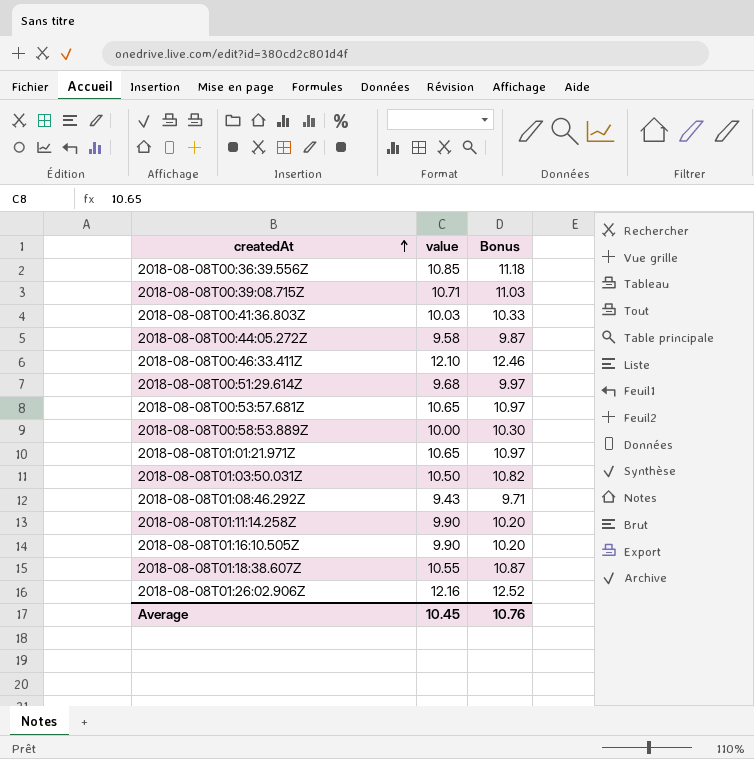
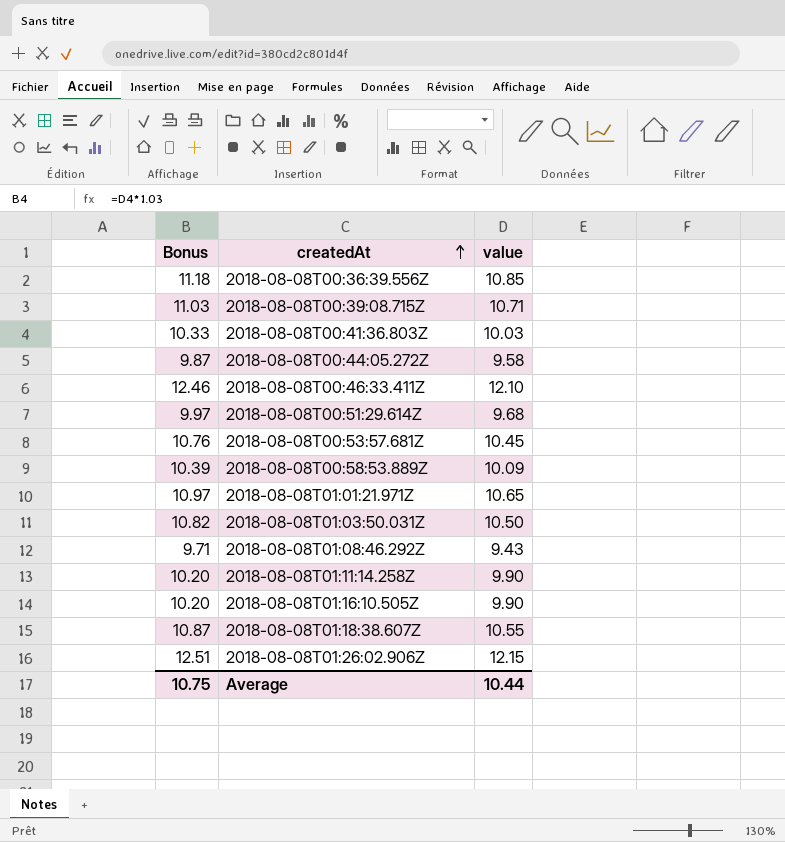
column Bonus | position: 3 -> 1
2018-08-08T00:53:57.681Z | Bonus: 10.97 -> 10.76
2018-08-08T00:53:57.681Z | value: 10.65 -> 10.45
2018-08-08T00:58:53.889Z | Bonus: 10.30 -> 10.39
2018-08-08T00:58:53.889Z | value: 10.00 -> 10.09
2018-08-08T01:26:02.906Z | Bonus: 12.52 -> 12.51
2018-08-08T01:26:02.906Z | value: 12.16 -> 12.15
Average | Bonus: 10.76 -> 10.75
Average | value: 10.45 -> 10.44

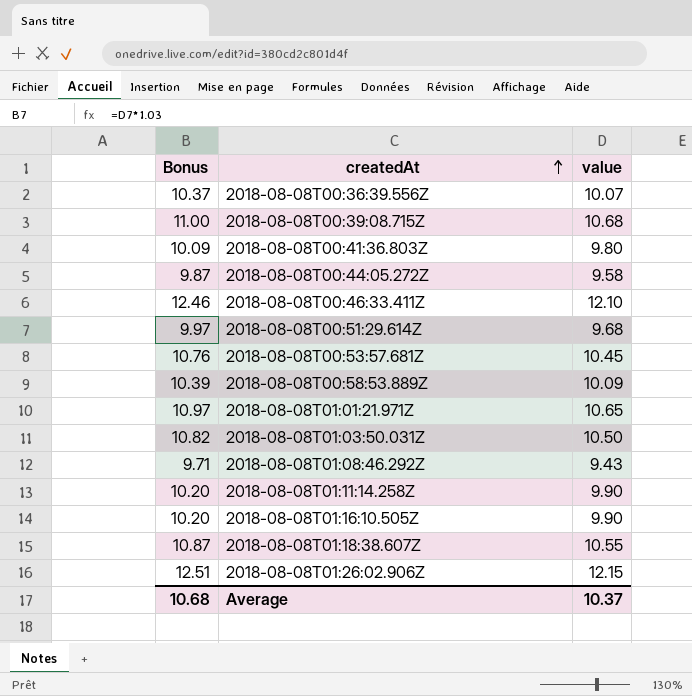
2018-08-08T00:36:39.556Z | Bonus: 11.18 -> 10.37
2018-08-08T00:36:39.556Z | value: 10.85 -> 10.07
2018-08-08T00:39:08.715Z | Bonus: 11.03 -> 11.00
2018-08-08T00:39:08.715Z | value: 10.71 -> 10.68
2018-08-08T00:41:36.803Z | Bonus: 10.33 -> 10.09
2018-08-08T00:41:36.803Z | value: 10.03 -> 9.80
Average | Bonus: 10.75 -> 10.68
Average | value: 10.44 -> 10.37

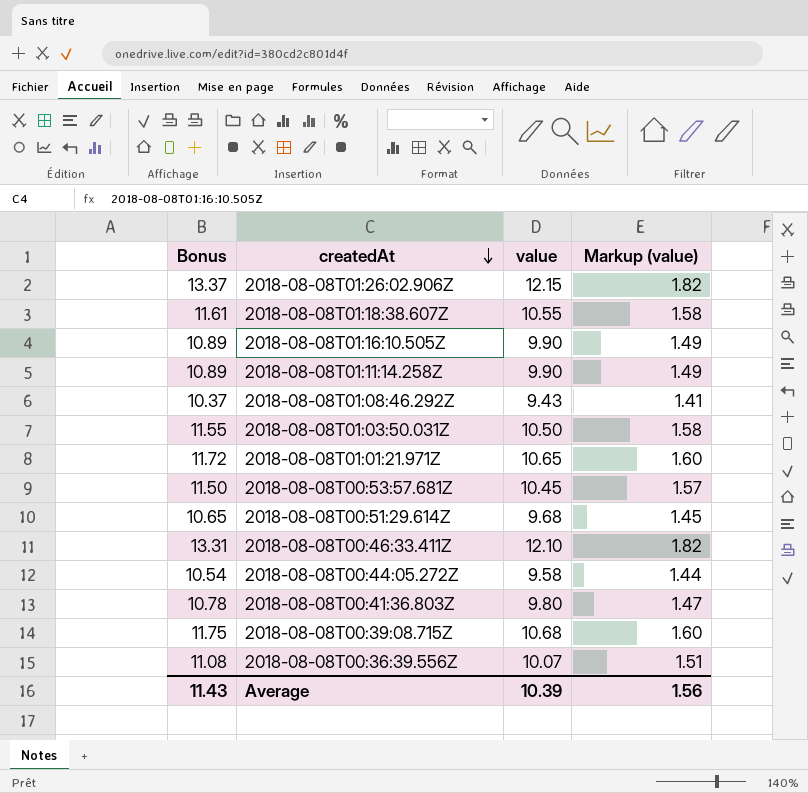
row order: createdAt ascending -> createdAt descending
column Bonus | formula: [value] * 1.03 -> [value] * 1.1
column Markup (value) | formula: none -> [value] * 0.15
row 2018-08-08T00:58:53.889Z: 10.39 | 10.09 -> none
Average | Bonus: 10.68 -> 11.43
Average | value: 10.37 -> 10.39

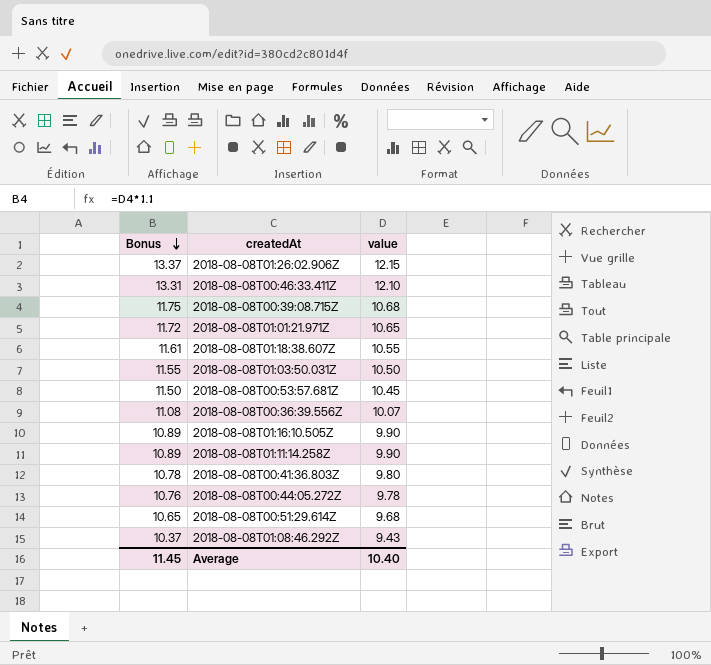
row order: createdAt descending -> Bonus descending
column Markup (value) | formula: [value] * 0.15 -> none
2018-08-08T00:44:05.272Z | Bonus: 10.54 -> 10.76
2018-08-08T00:44:05.272Z | value: 9.58 -> 9.78
Average | Bonus: 11.43 -> 11.45
Average | value: 10.39 -> 10.40

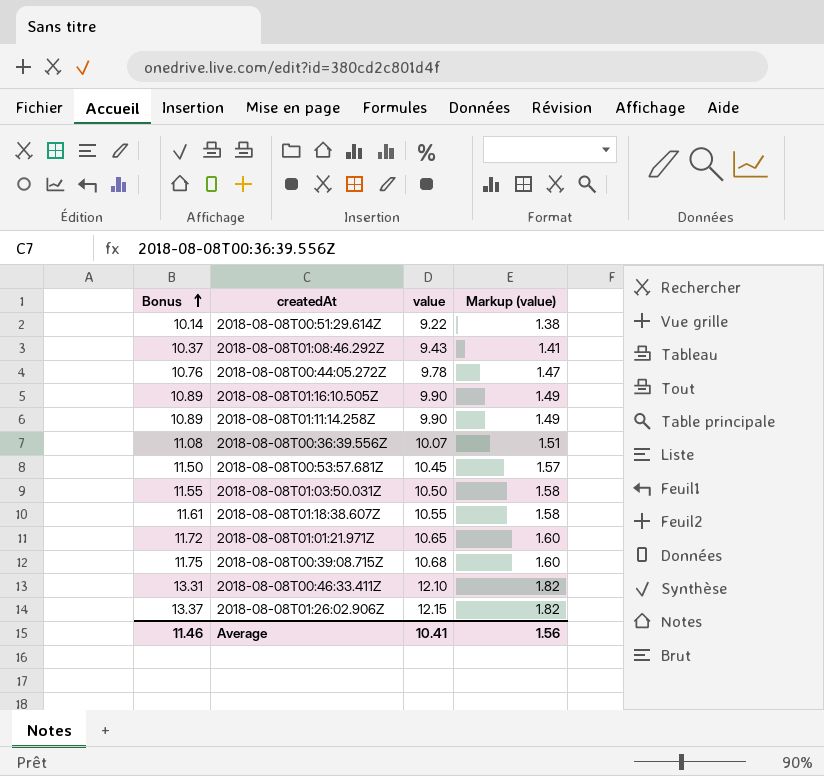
row order: Bonus descending -> Bonus ascending
column Markup (value) | formula: none -> [value] * 0.15
row 2018-08-08T00:41:36.803Z: 10.78 | 9.80 -> none
2018-08-08T00:51:29.614Z | Bonus: 10.65 -> 10.14
2018-08-08T00:51:29.614Z | value: 9.68 -> 9.22
Average | Bonus: 11.45 -> 11.46
Average | value: 10.40 -> 10.41

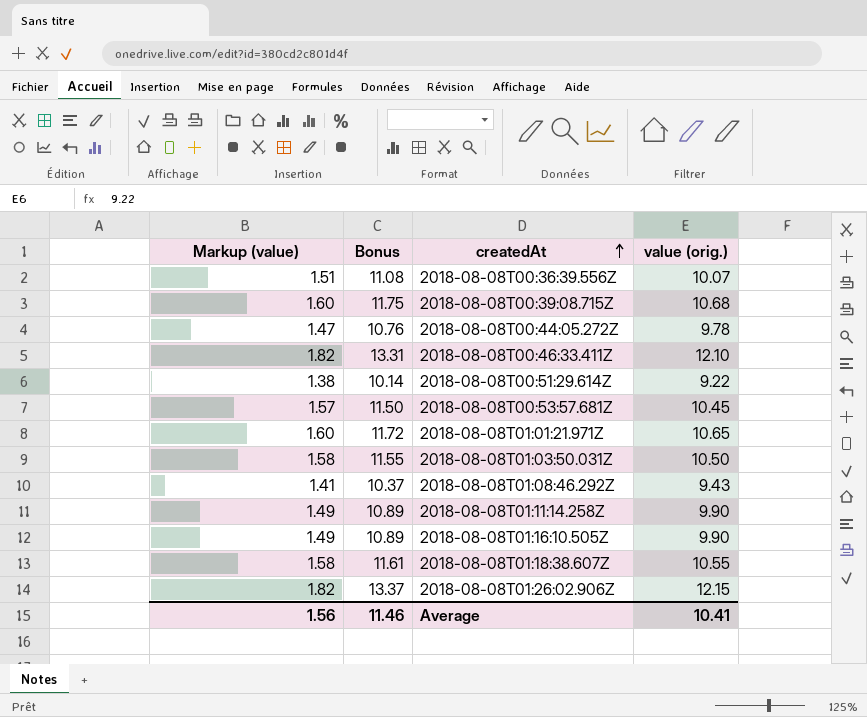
row order: Bonus ascending -> createdAt ascending
column Markup (value) | position: 4 -> 1
column name: value -> value (orig.)

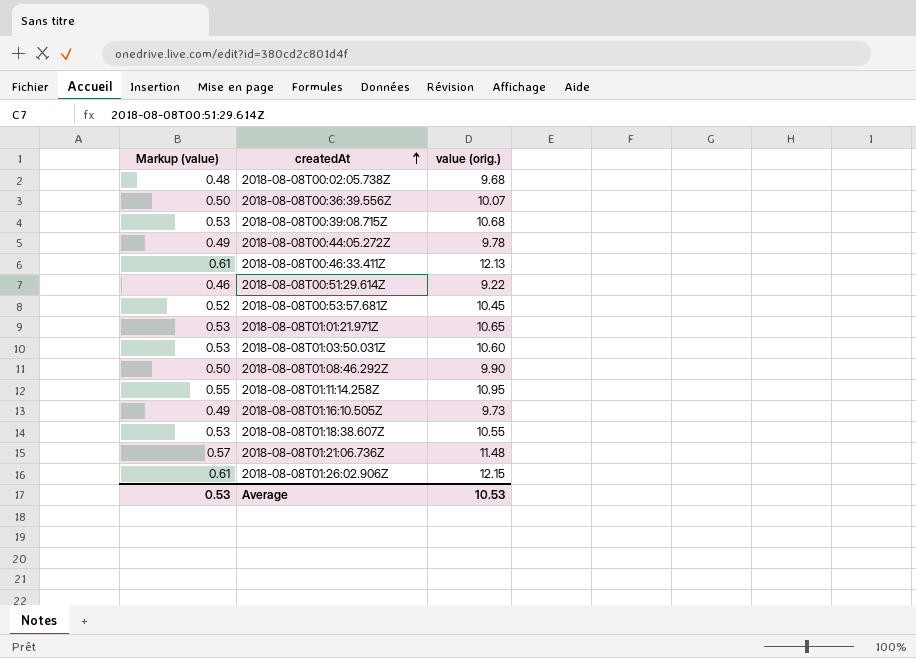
column Bonus | formula: [value (orig.)] * 1.1 -> none
column Markup (value) | formula: [value (orig.)] * 0.15 -> [value (orig.)] * 0.05
row 2018-08-08T00:02:05.738Z: none -> 0.48 | 9.68
2018-08-08T00:46:33.411Z | value (orig.): 12.10 -> 12.13
2018-08-08T01:03:50.031Z | value (orig.): 10.50 -> 10.60
2018-08-08T01:08:46.292Z | value (orig.): 9.43 -> 9.90
2018-08-08T01:11:14.258Z | value (orig.): 9.90 -> 10.95
2018-08-08T01:16:10.505Z | value (orig.): 9.90 -> 9.73
row 2018-08-08T01:21:06.736Z: none -> 0.57 | 11.48
Average | Markup (value): 1.56 -> 0.53
Average | value (orig.): 10.41 -> 10.53

